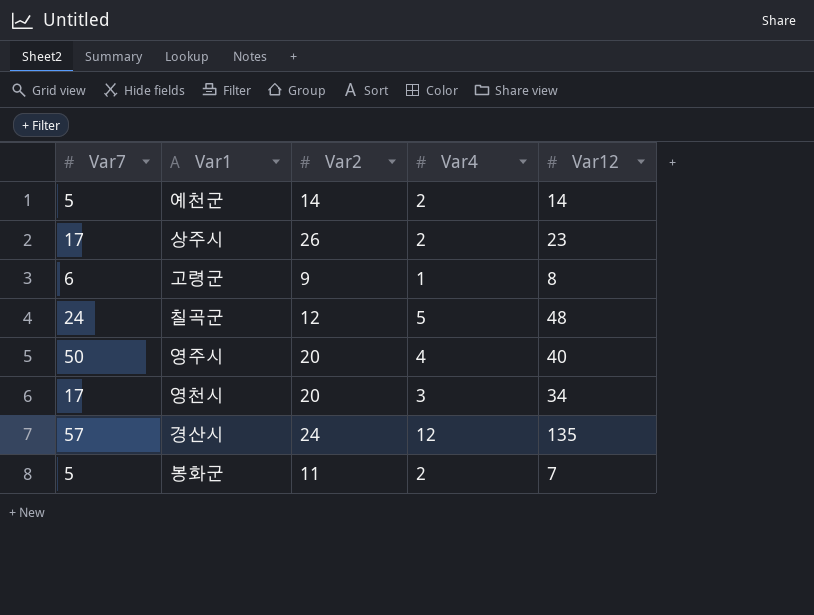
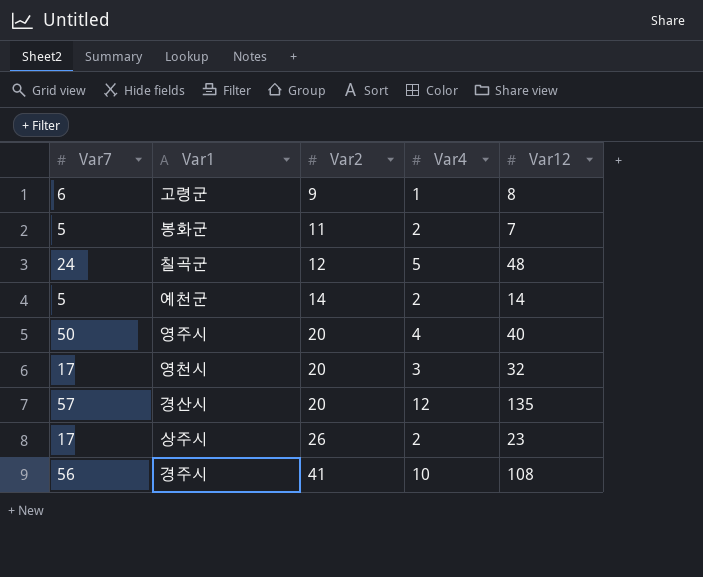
row order: none -> Var2 ascending
영천시 | Var12: 34 -> 32
경산시 | Var2: 24 -> 20
row 경주시: none -> 56 | 41 | 10 | 108

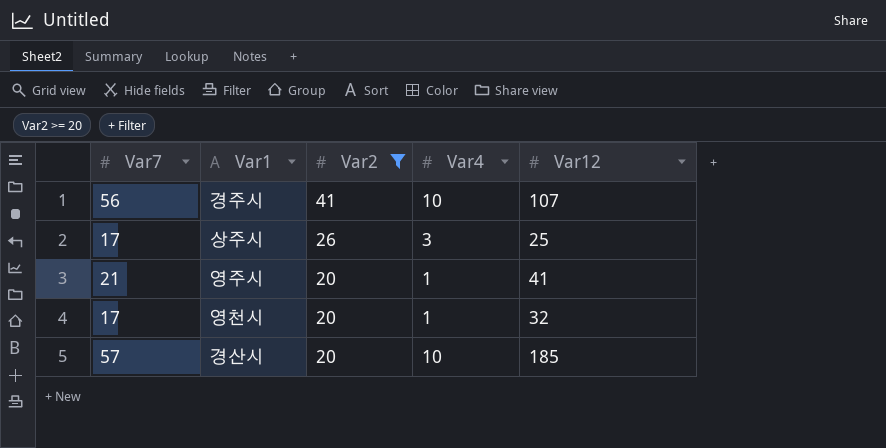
filter: none -> Var2 >= 20
row order: Var2 ascending -> Var2 descending
경주시 | Var12: 108 -> 107
상주시 | Var4: 2 -> 3
상주시 | Var12: 23 -> 25
영주시 | Var7: 50 -> 21
영주시 | Var4: 4 -> 1
영주시 | Var12: 40 -> 41
영천시 | Var4: 3 -> 1
경산시 | Var4: 12 -> 10
경산시 | Var12: 135 -> 185

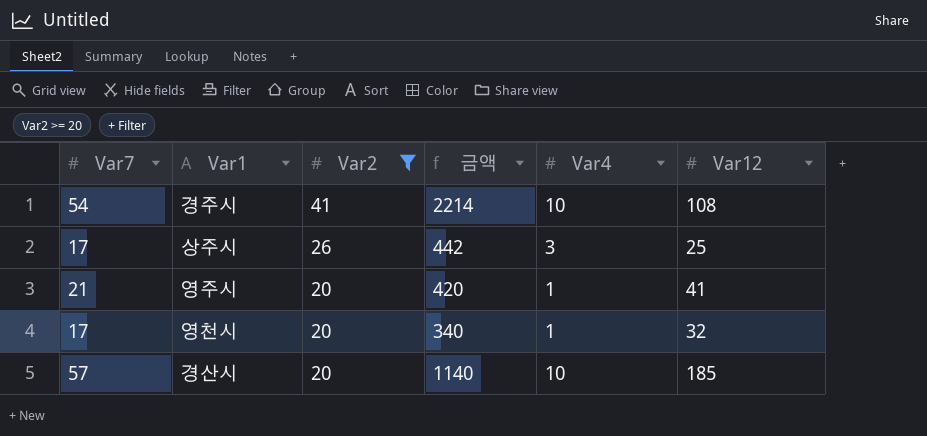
column 금액 | formula: none -> [Var7] * [Var2]
경주시 | Var7: 56 -> 54
경주시 | Var12: 107 -> 108

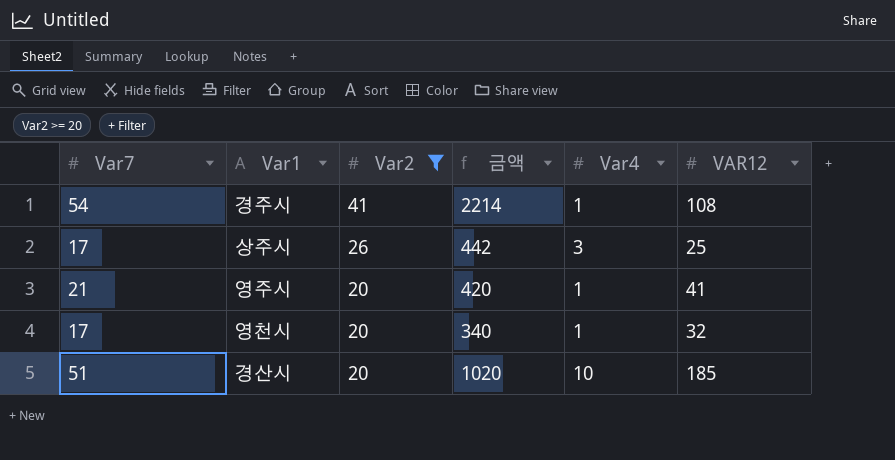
column name: Var12 -> VAR12
경주시 | Var4: 10 -> 1
경산시 | Var7: 57 -> 51
경산시 | 금액: 1140 -> 1020

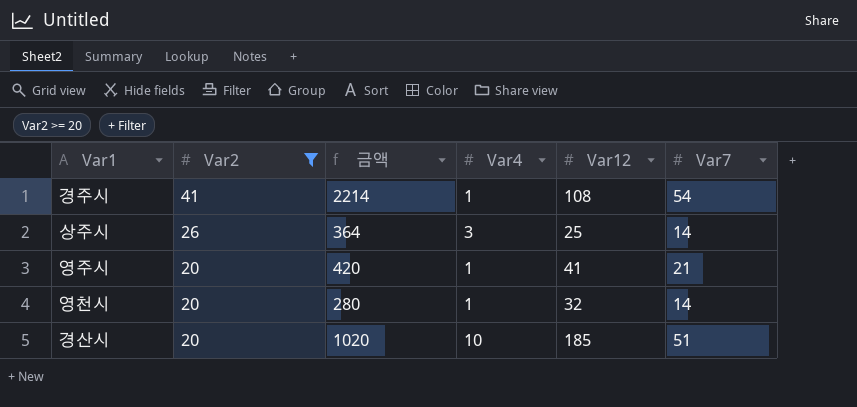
column name: VAR12 -> Var12
column Var7 | position: 1 -> 6
상주시 | 금액: 442 -> 364
상주시 | Var7: 17 -> 14
영천시 | 금액: 340 -> 280
영천시 | Var7: 17 -> 14

